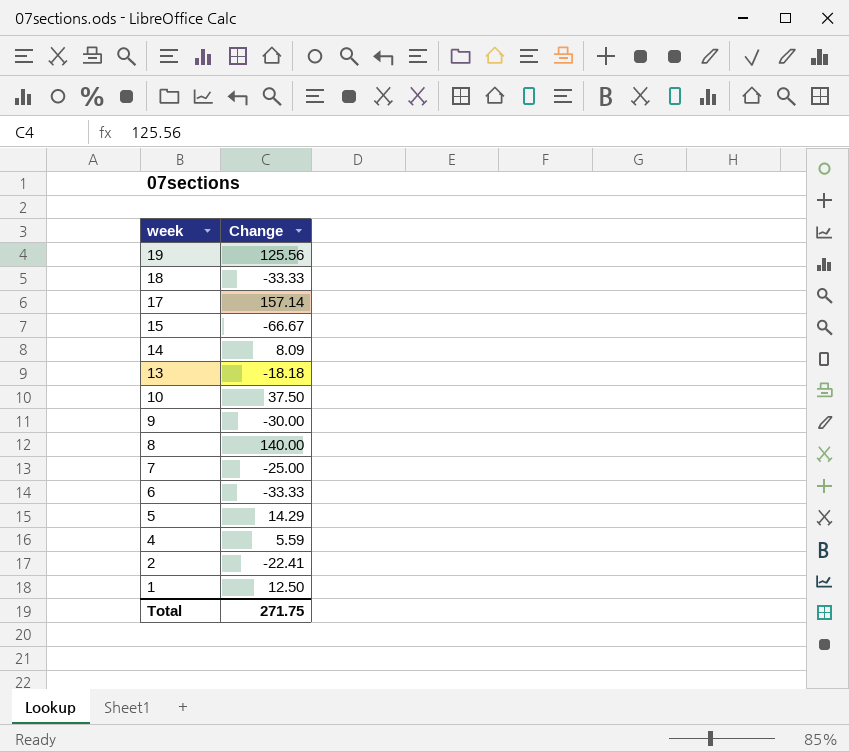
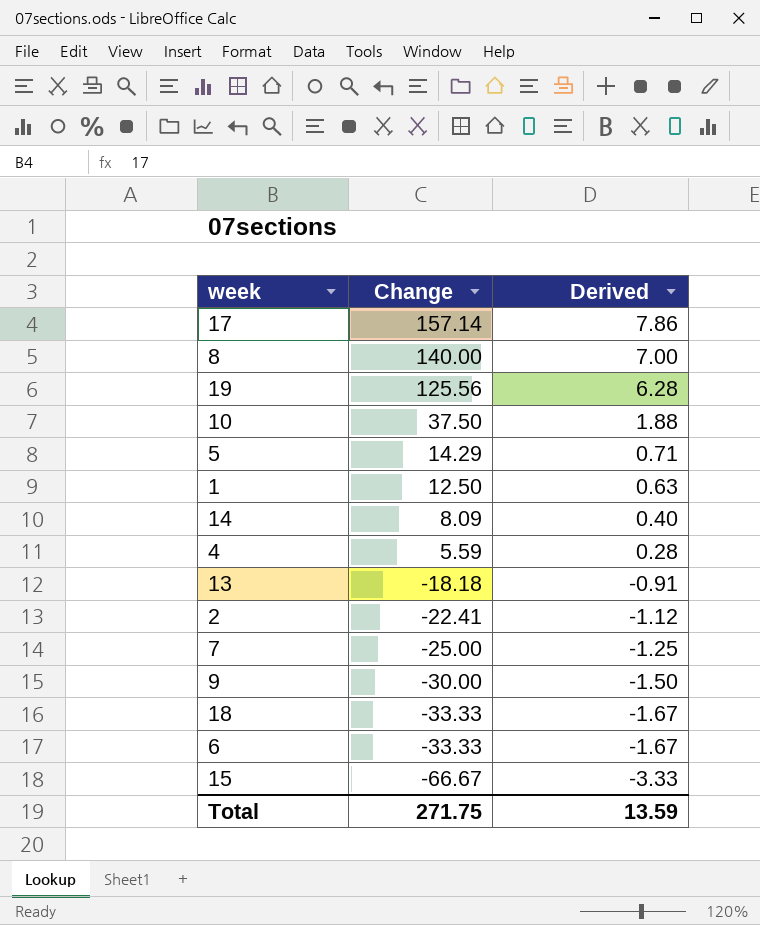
row order: week descending -> Change descending
column Derived | formula: none -> [Change] * 0.05

